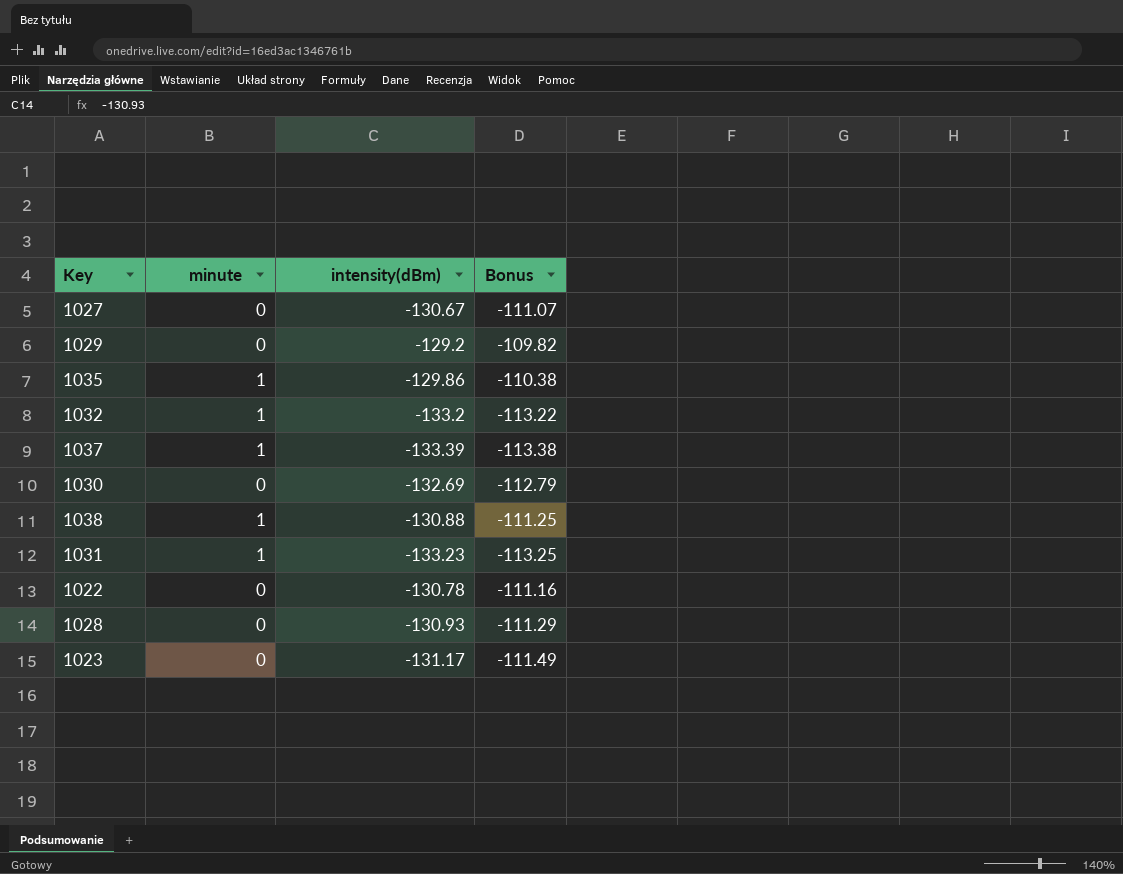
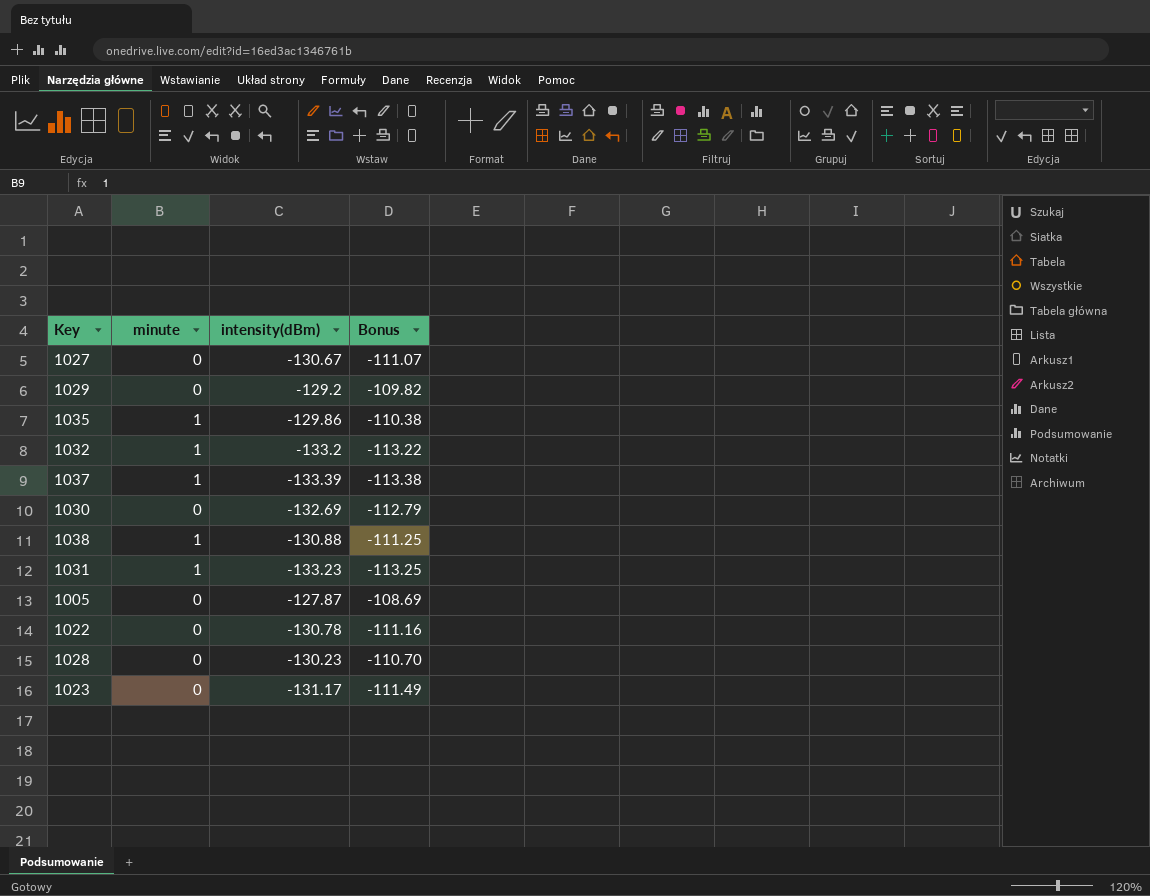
row 1005: none -> 0 | -127.87 | -108.69
1028 | intensity(dBm): -130.93 -> -130.23
1028 | Bonus: -111.29 -> -110.70

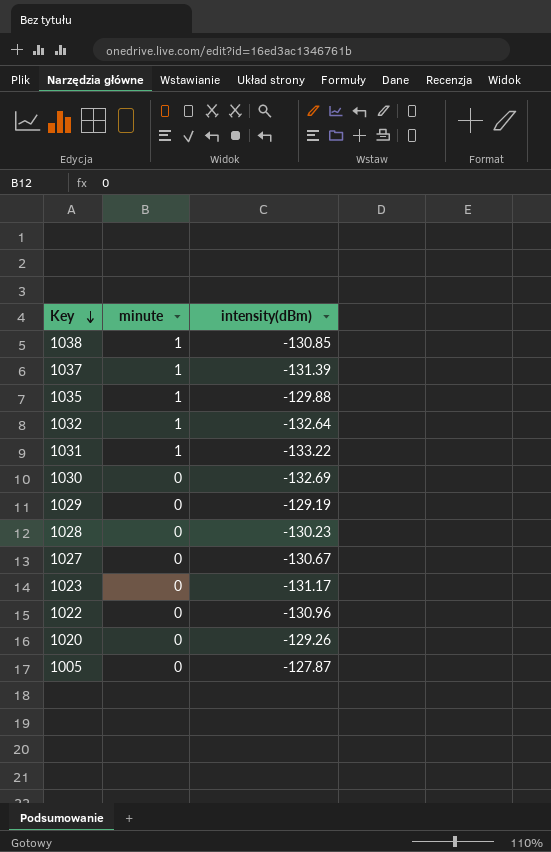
row order: none -> Key descending
column Bonus | formula: [intensity(dBm)] * 0.85 -> none
1038 | intensity(dBm): -130.88 -> -130.85
1037 | intensity(dBm): -133.39 -> -131.39
1035 | intensity(dBm): -129.86 -> -129.88
1032 | intensity(dBm): -133.2 -> -132.64
1031 | intensity(dBm): -133.23 -> -133.22
1029 | intensity(dBm): -129.2 -> -129.19
1022 | intensity(dBm): -130.78 -> -130.96
row 1020: none -> 0 | -129.26

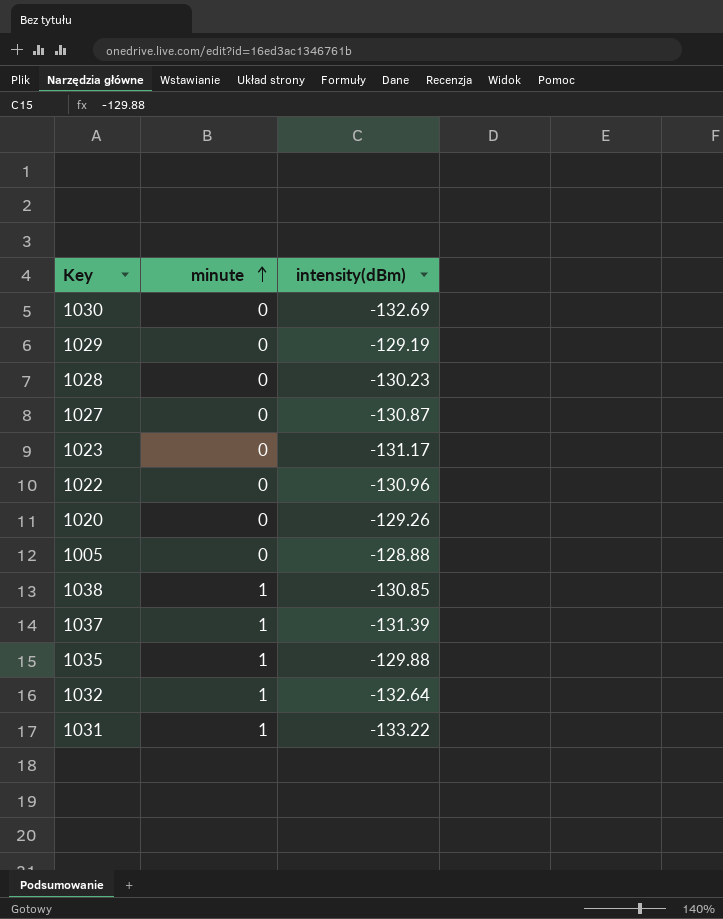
row order: Key descending -> minute ascending
1027 | intensity(dBm): -130.67 -> -130.87
1005 | intensity(dBm): -127.87 -> -128.88

